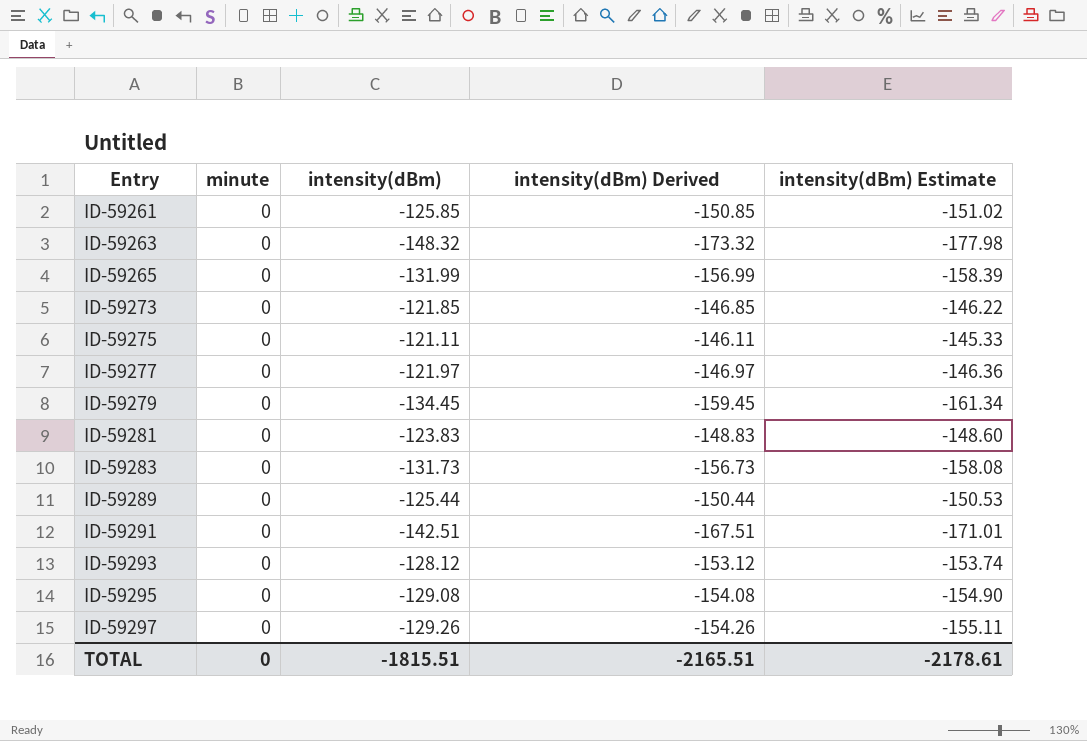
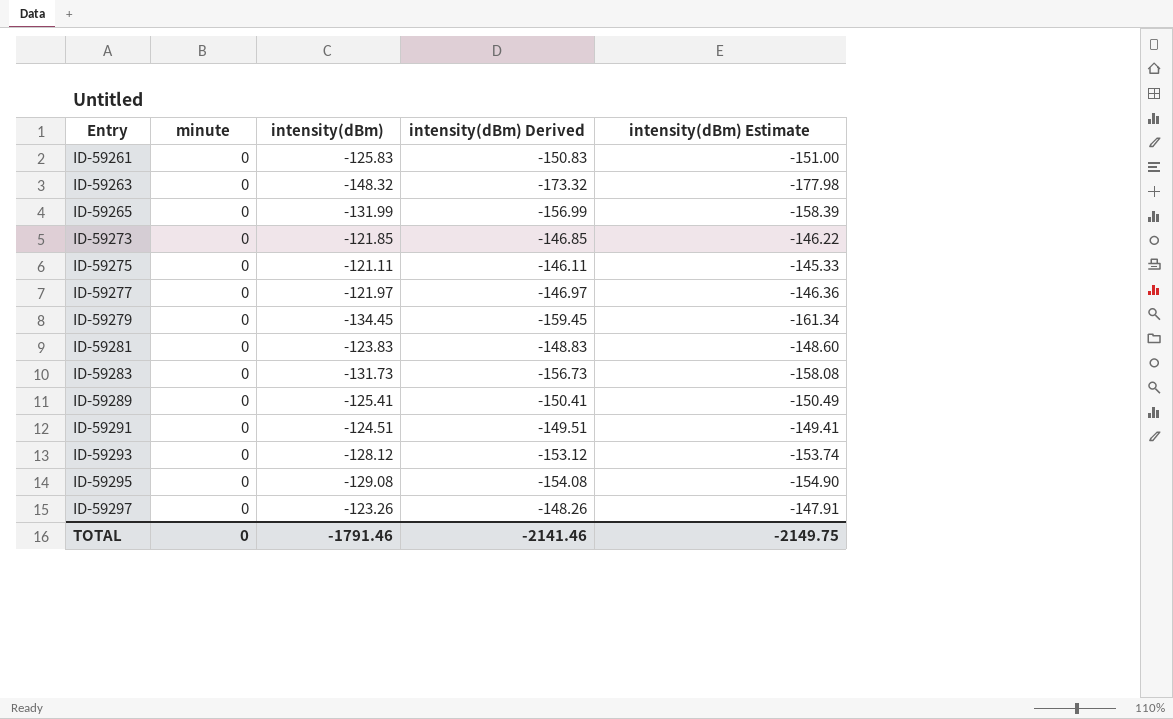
ID-59261 | intensity(dBm): -125.85 -> -125.83
ID-59261 | intensity(dBm) Derived: -150.85 -> -150.83
ID-59261 | intensity(dBm) Estimate: -151.02 -> -151.00
ID-59289 | intensity(dBm): -125.44 -> -125.41
ID-59289 | intensity(dBm) Derived: -150.44 -> -150.41
ID-59289 | intensity(dBm) Estimate: -150.53 -> -150.49
ID-59291 | intensity(dBm): -142.51 -> -124.51
ID-59291 | intensity(dBm) Derived: -167.51 -> -149.51
ID-59291 | intensity(dBm) Estimate: -171.01 -> -149.41
ID-59297 | intensity(dBm): -129.26 -> -123.26
ID-59297 | intensity(dBm) Derived: -154.26 -> -148.26
ID-59297 | intensity(dBm) Estimate: -155.11 -> -147.91
TOTAL | intensity(dBm): -1815.51 -> -1791.46
TOTAL | intensity(dBm) Derived: -2165.51 -> -2141.46
TOTAL | intensity(dBm) Estimate: -2178.61 -> -2149.75

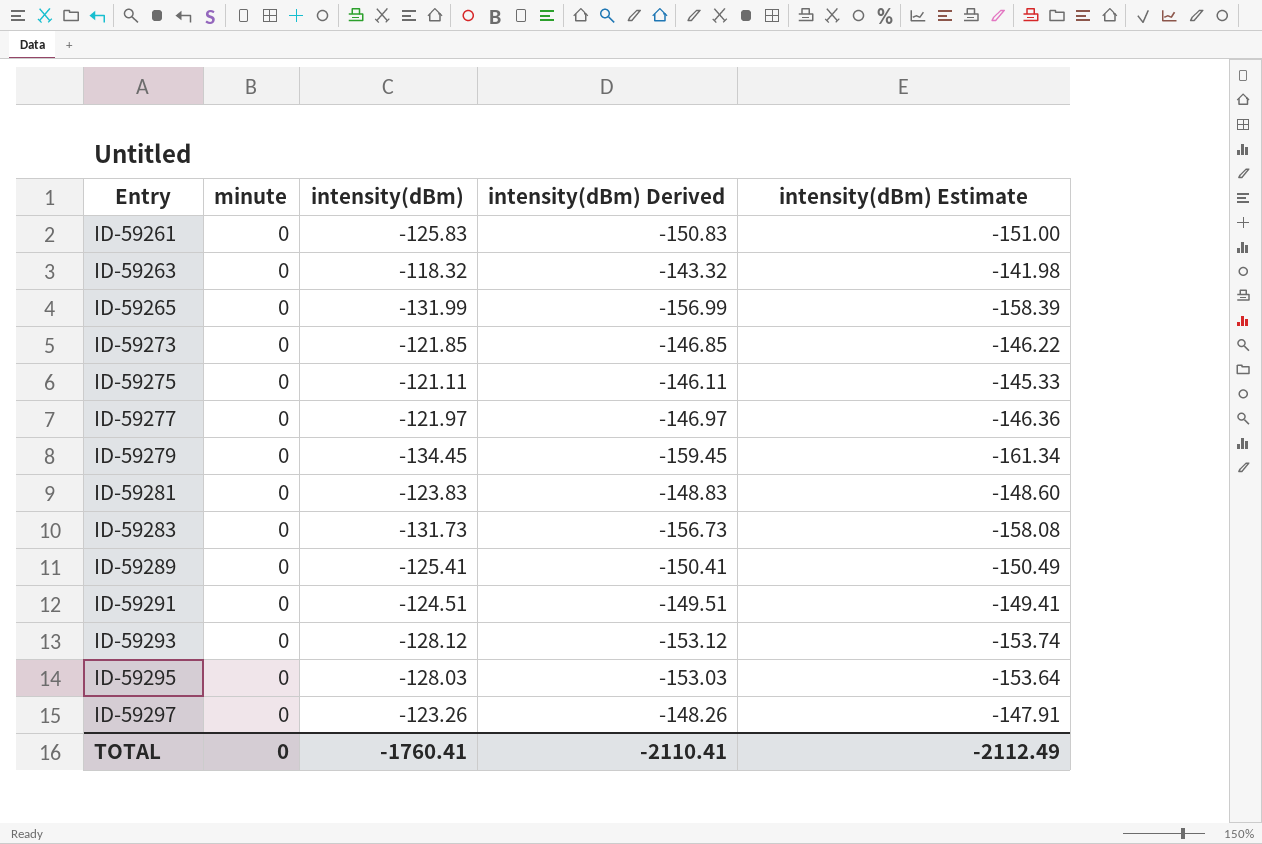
ID-59263 | intensity(dBm): -148.32 -> -118.32
ID-59263 | intensity(dBm) Derived: -173.32 -> -143.32
ID-59263 | intensity(dBm) Estimate: -177.98 -> -141.98
ID-59295 | intensity(dBm): -129.08 -> -128.03
ID-59295 | intensity(dBm) Derived: -154.08 -> -153.03
ID-59295 | intensity(dBm) Estimate: -154.90 -> -153.64
TOTAL | intensity(dBm): -1791.46 -> -1760.41
TOTAL | intensity(dBm) Derived: -2141.46 -> -2110.41
TOTAL | intensity(dBm) Estimate: -2149.75 -> -2112.49

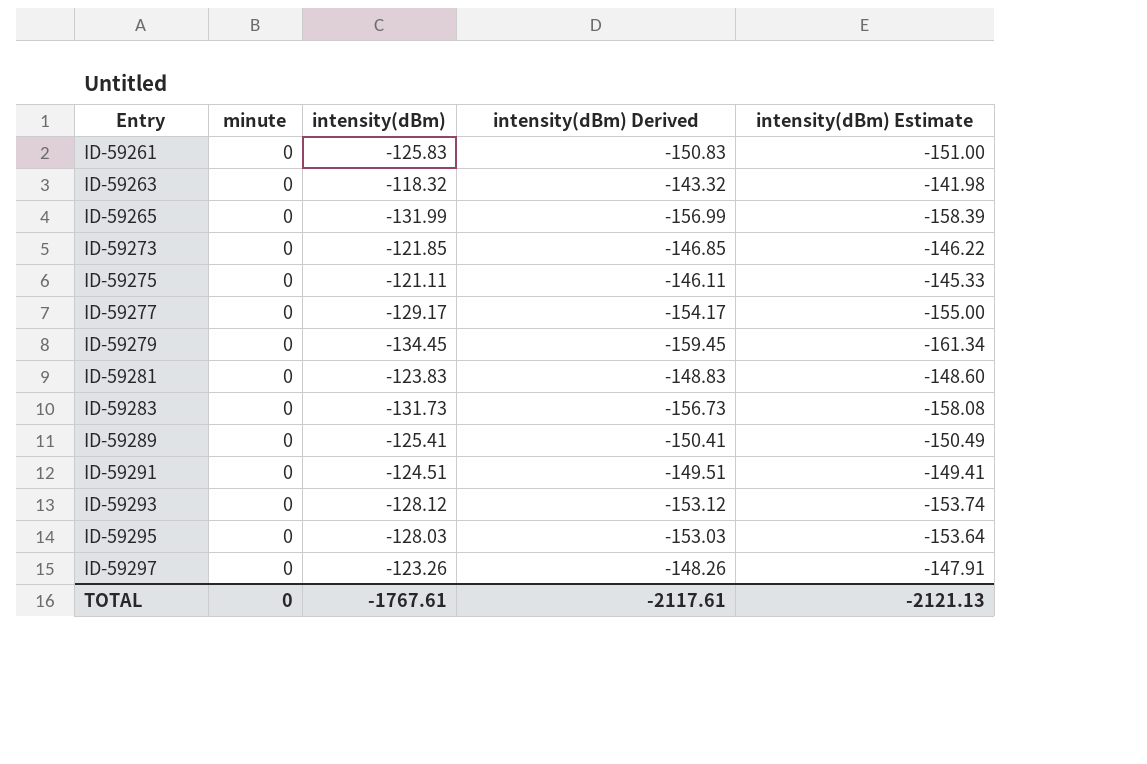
ID-59277 | intensity(dBm): -121.97 -> -129.17
ID-59277 | intensity(dBm) Derived: -146.97 -> -154.17
ID-59277 | intensity(dBm) Estimate: -146.36 -> -155.00
TOTAL | intensity(dBm): -1760.41 -> -1767.61
TOTAL | intensity(dBm) Derived: -2110.41 -> -2117.61
TOTAL | intensity(dBm) Estimate: -2112.49 -> -2121.13

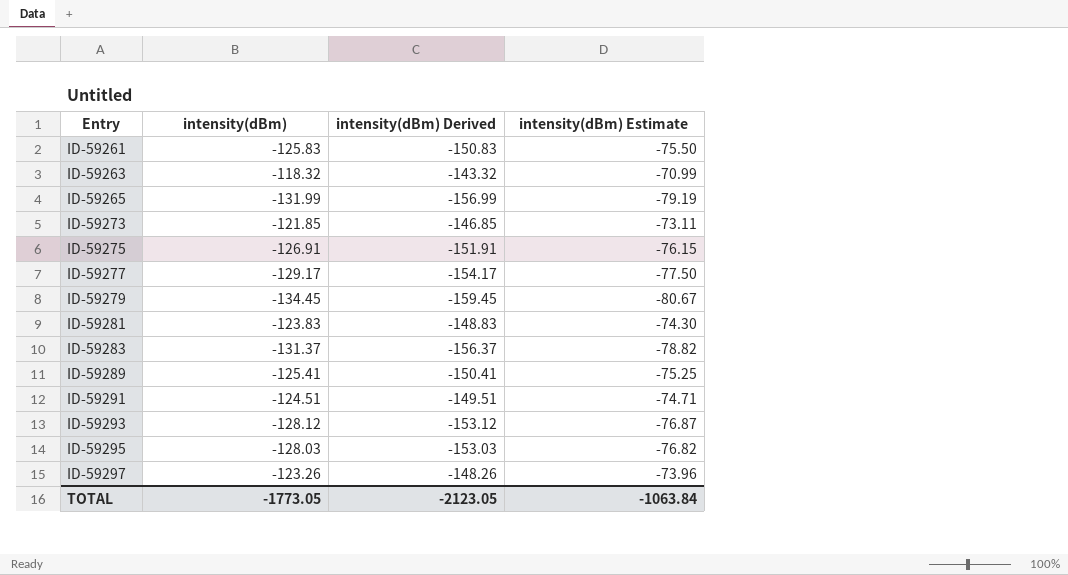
column minute | position: 2 -> none
column intensity(dBm) Estimate | formula: [intensity(dBm)] * 1.2 -> [intensity(dBm)] * 0.6
ID-59275 | intensity(dBm): -121.11 -> -126.91
ID-59275 | intensity(dBm) Derived: -146.11 -> -151.91
ID-59283 | intensity(dBm): -131.73 -> -131.37
ID-59283 | intensity(dBm) Derived: -156.73 -> -156.37
TOTAL | intensity(dBm): -1767.61 -> -1773.05
TOTAL | intensity(dBm) Derived: -2117.61 -> -2123.05
TOTAL | intensity(dBm) Estimate: -2121.13 -> -1063.84

